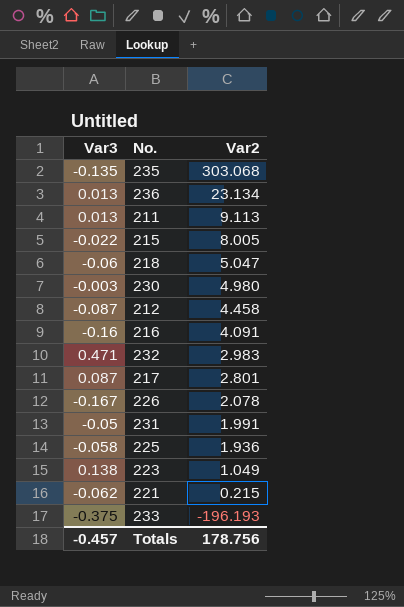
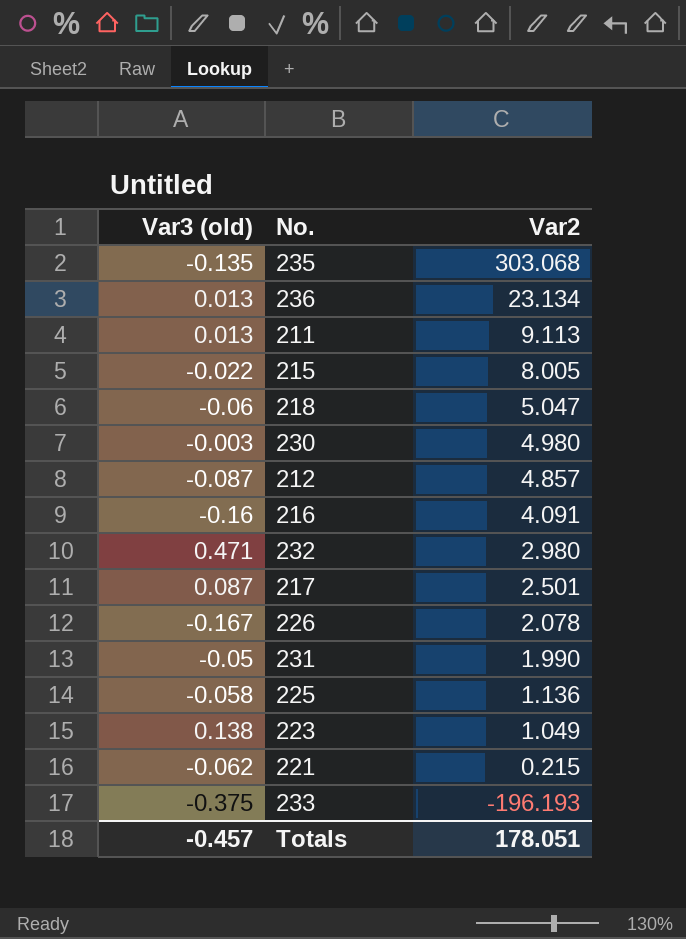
column name: Var3 -> Var3 (old)
212 | Var2: 4.458 -> 4.857
232 | Var2: 2.983 -> 2.980
217 | Var2: 2.801 -> 2.501
231 | Var2: 1.991 -> 1.990
225 | Var2: 1.936 -> 1.136
Totals | Var2: 178.756 -> 178.051

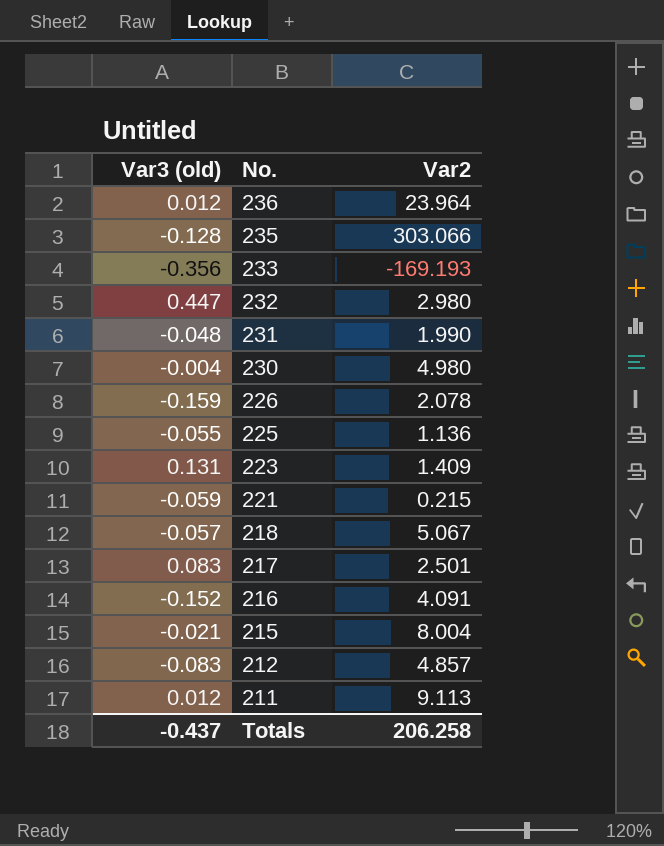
row order: Var2 descending -> No. descending
236 | Var3 (old): 0.013 -> 0.012
236 | Var2: 23.134 -> 23.964
235 | Var3 (old): -0.135 -> -0.128
235 | Var2: 303.068 -> 303.066
233 | Var3 (old): -0.375 -> -0.356
233 | Var2: -196.193 -> -169.193
232 | Var3 (old): 0.471 -> 0.447
231 | Var3 (old): -0.05 -> -0.048
230 | Var3 (old): -0.003 -> -0.004
226 | Var3 (old): -0.167 -> -0.159
225 | Var3 (old): -0.058 -> -0.055
223 | Var3 (old): 0.138 -> 0.131
223 | Var2: 1.049 -> 1.409
221 | Var3 (old): -0.062 -> -0.059
218 | Var3 (old): -0.06 -> -0.057
218 | Var2: 5.047 -> 5.067
217 | Var3 (old): 0.087 -> 0.083
216 | Var3 (old): -0.16 -> -0.152
215 | Var3 (old): -0.022 -> -0.021
215 | Var2: 8.005 -> 8.004
212 | Var3 (old): -0.087 -> -0.083
211 | Var3 (old): 0.013 -> 0.012
Totals | Var3 (old): -0.457 -> -0.437
Totals | Var2: 178.051 -> 206.258

